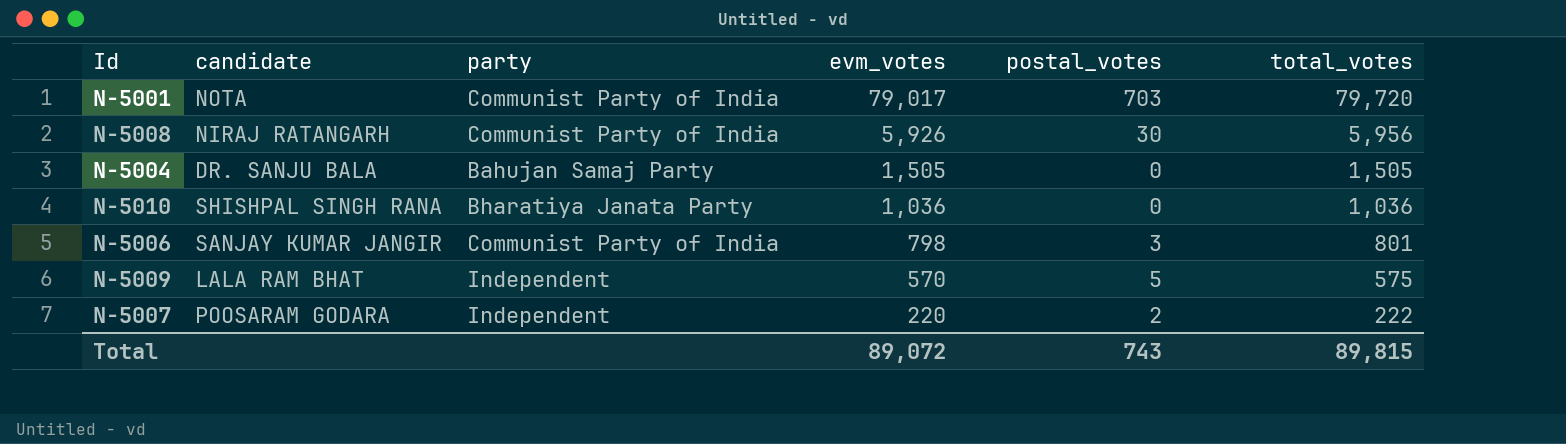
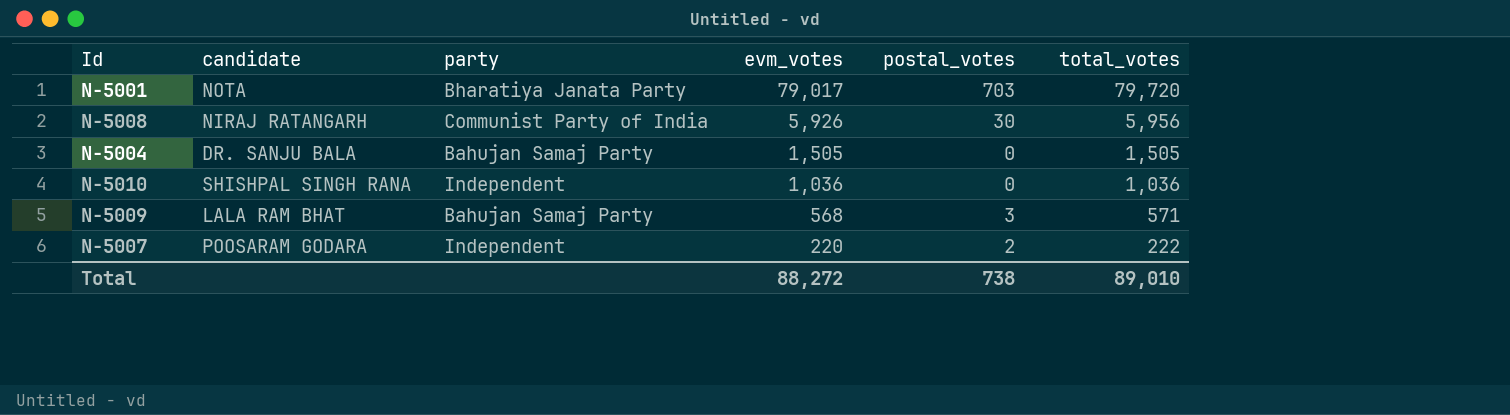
row N-5006: SANJAY KUMAR JANGIR | Communist Party of India | 798 | 3 | 801 -> none
N-5001 | party: Communist Party of India -> Bharatiya Janata Party
N-5010 | party: Bharatiya Janata Party -> Independent
N-5009 | party: Independent -> Bahujan Samaj Party
N-5009 | evm_votes: 570 -> 568
N-5009 | postal_votes: 5 -> 3
N-5009 | total_votes: 575 -> 571
Total | evm_votes: 89,072 -> 88,272
Total | postal_votes: 743 -> 738
Total | total_votes: 89,815 -> 89,010

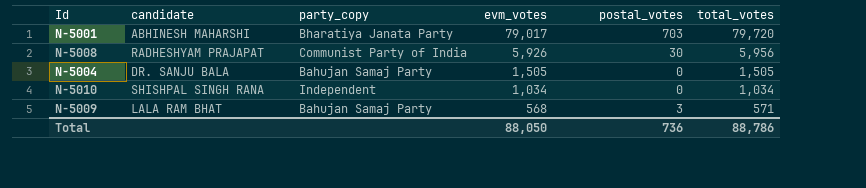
column name: party -> party_copy
row N-5007: POOSARAM GODARA | Independent | 220 | 2 | 222 -> none
N-5001 | candidate: NOTA -> ABHINESH MAHARSHI
N-5008 | candidate: NIRAJ RATANGARH -> RADHESHYAM PRAJAPAT
N-5010 | evm_votes: 1,036 -> 1,034
N-5010 | total_votes: 1,036 -> 1,034
Total | evm_votes: 88,272 -> 88,050
Total | postal_votes: 738 -> 736
Total | total_votes: 89,010 -> 88,786

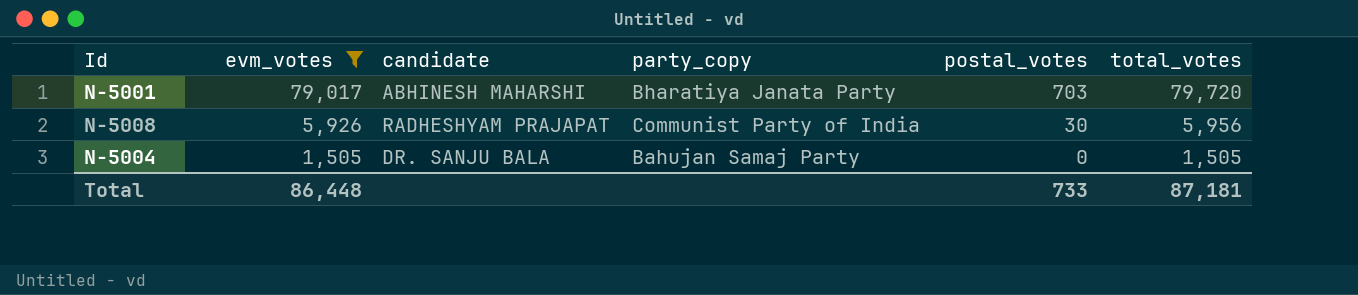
filter: none -> evm_votes >= 1,505
column evm_votes | position: 4 -> 2
Total | evm_votes: 88,050 -> 86,448
Total | postal_votes: 736 -> 733
Total | total_votes: 88,786 -> 87,181

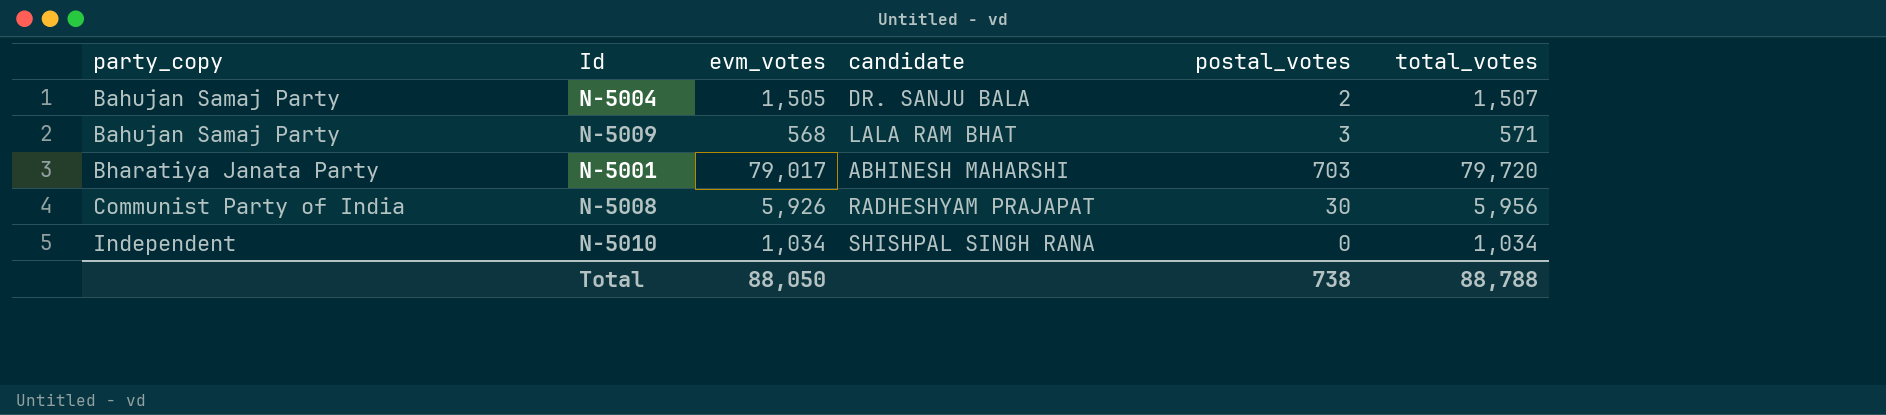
filter: evm_votes >= 1,505 -> none
row order: evm_votes descending -> party_copy ascending
column party_copy | position: 4 -> 1
N-5004 | postal_votes: 0 -> 2
N-5004 | total_votes: 1,505 -> 1,507
Total | evm_votes: 86,448 -> 88,050
Total | postal_votes: 733 -> 738
Total | total_votes: 87,181 -> 88,788

